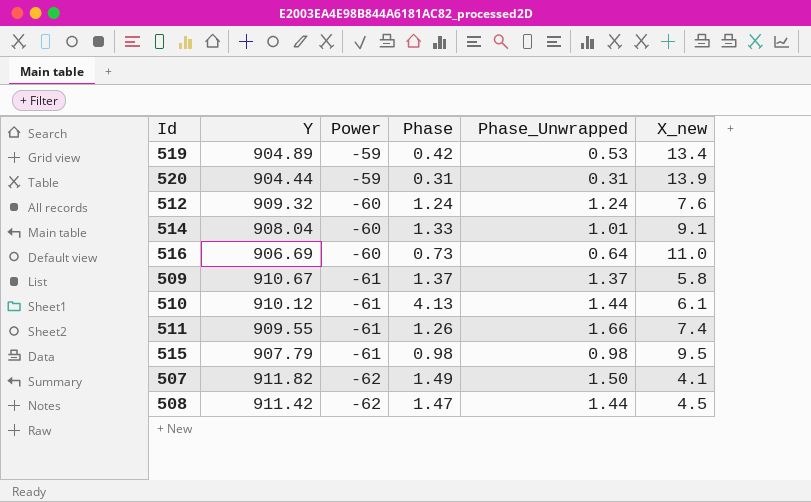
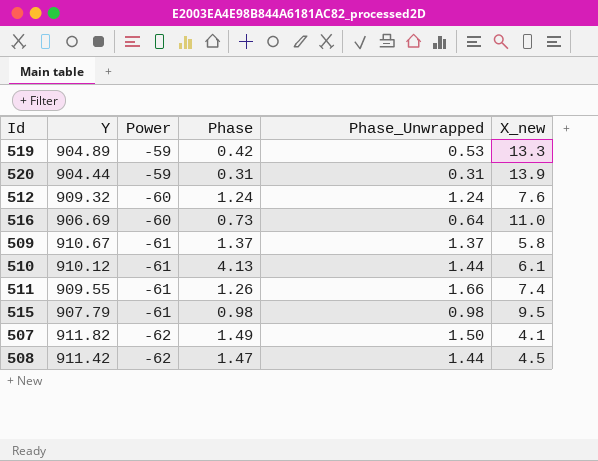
row 514: 908.04 | -60 | 1.33 | 1.01 | 9.1 -> none
519 | X_new: 13.4 -> 13.3

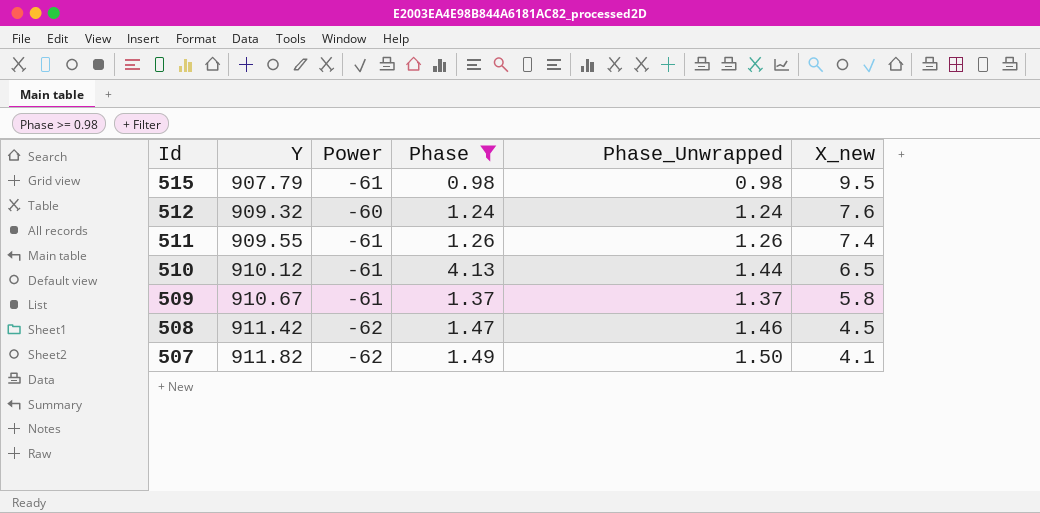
filter: none -> Phase >= 0.98
row order: Power descending -> Id descending
511 | Phase_Unwrapped: 1.66 -> 1.26
510 | X_new: 6.1 -> 6.5
508 | Phase_Unwrapped: 1.44 -> 1.46

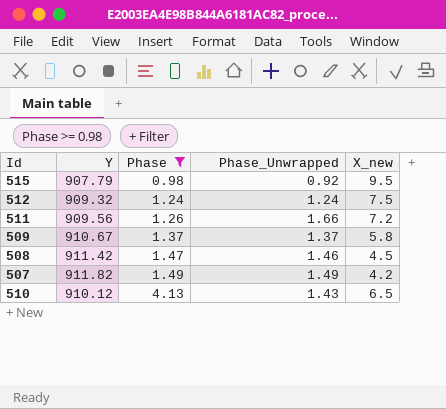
row order: Id descending -> Phase ascending
column Power | position: 3 -> none
515 | Phase_Unwrapped: 0.98 -> 0.92
512 | X_new: 7.6 -> 7.5
511 | Y: 909.55 -> 909.56
511 | Phase_Unwrapped: 1.26 -> 1.66
511 | X_new: 7.4 -> 7.2
507 | Phase_Unwrapped: 1.50 -> 1.49
507 | X_new: 4.1 -> 4.2
510 | Phase_Unwrapped: 1.44 -> 1.43

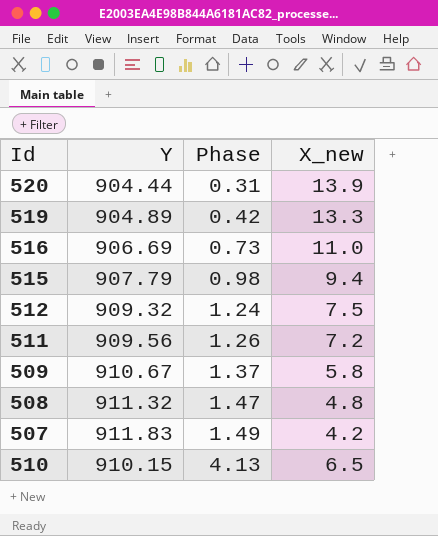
filter: Phase >= 0.98 -> none
column Phase_Unwrapped | position: 4 -> none
515 | X_new: 9.5 -> 9.4
508 | Y: 911.42 -> 911.32
508 | X_new: 4.5 -> 4.8
507 | Y: 911.82 -> 911.83
510 | Y: 910.12 -> 910.15

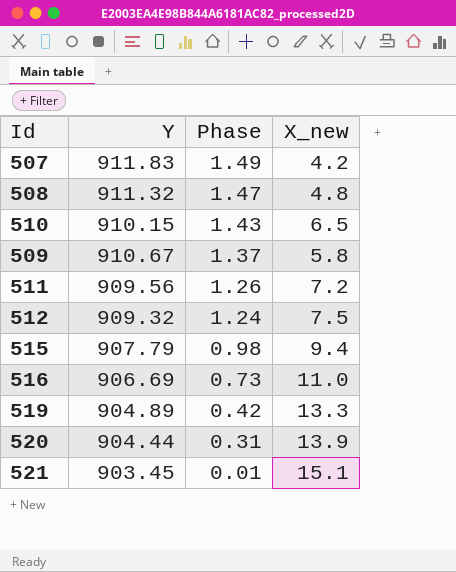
row order: Phase ascending -> Phase descending
510 | Phase: 4.13 -> 1.43
row 521: none -> 903.45 | 0.01 | 15.1

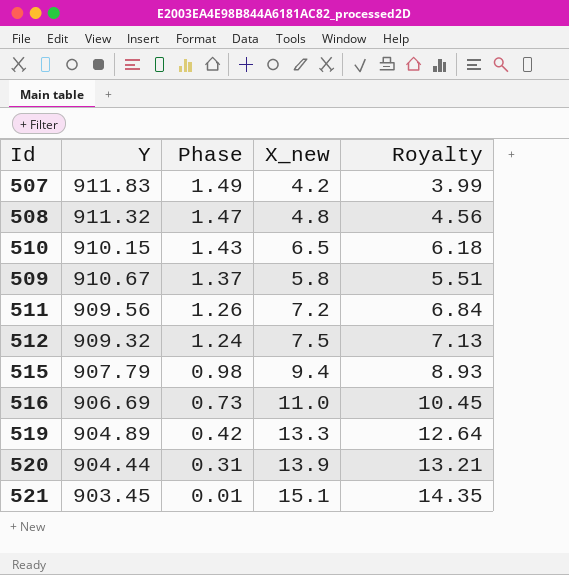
column Royalty | formula: none -> [X_new] * 0.95

